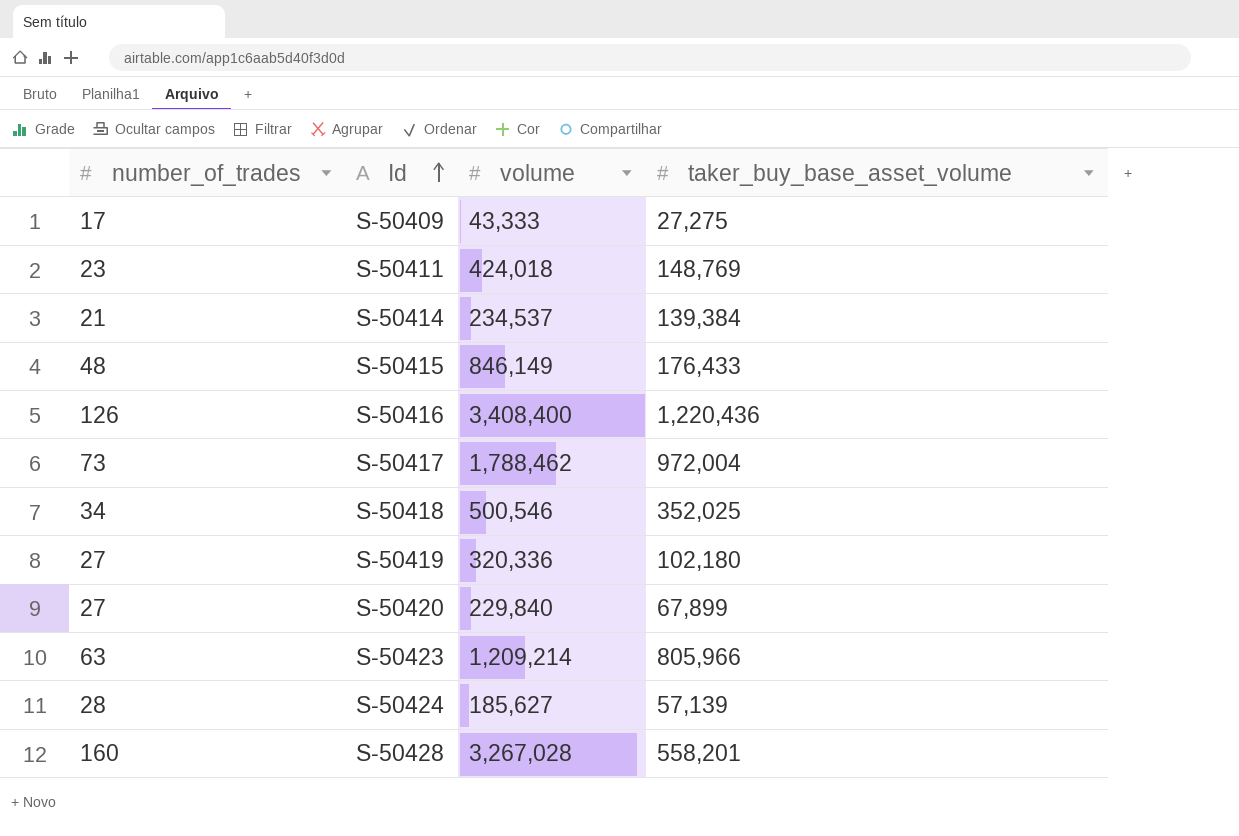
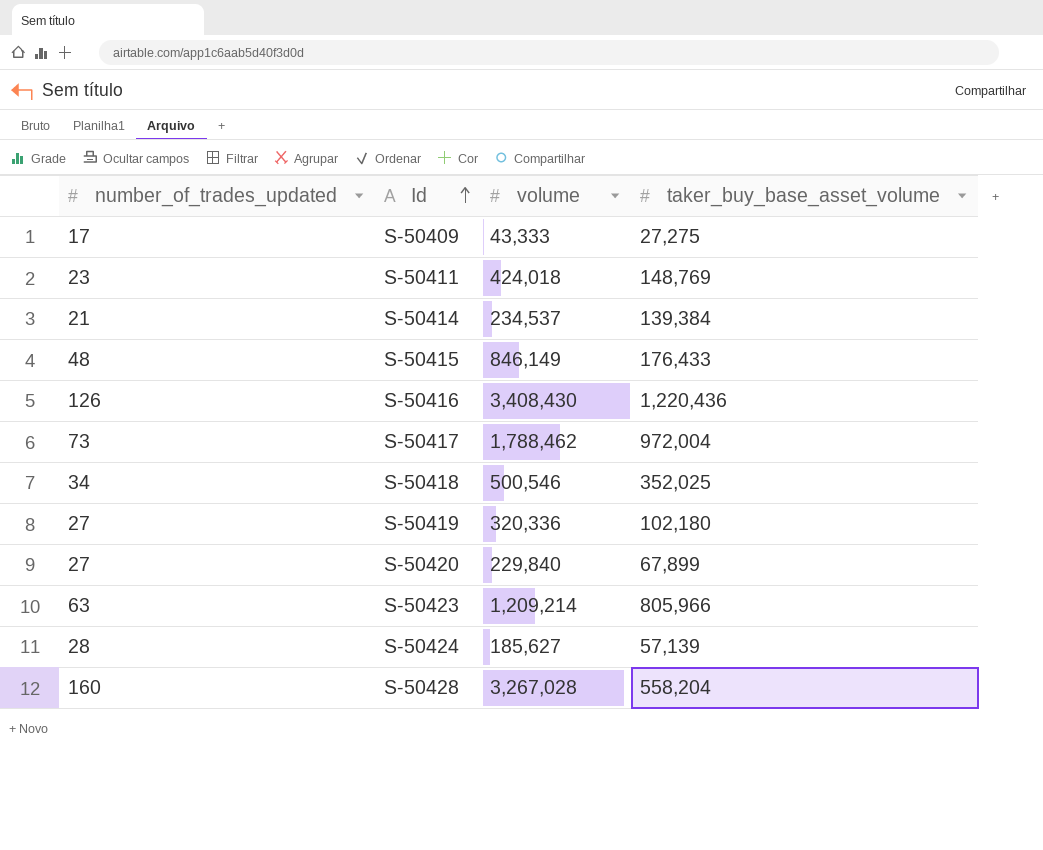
column name: number_of_trades -> number_of_trades_updated
S-50416 | volume: 3,408,400 -> 3,408,430
S-50428 | taker_buy_base_asset_volume: 558,201 -> 558,204

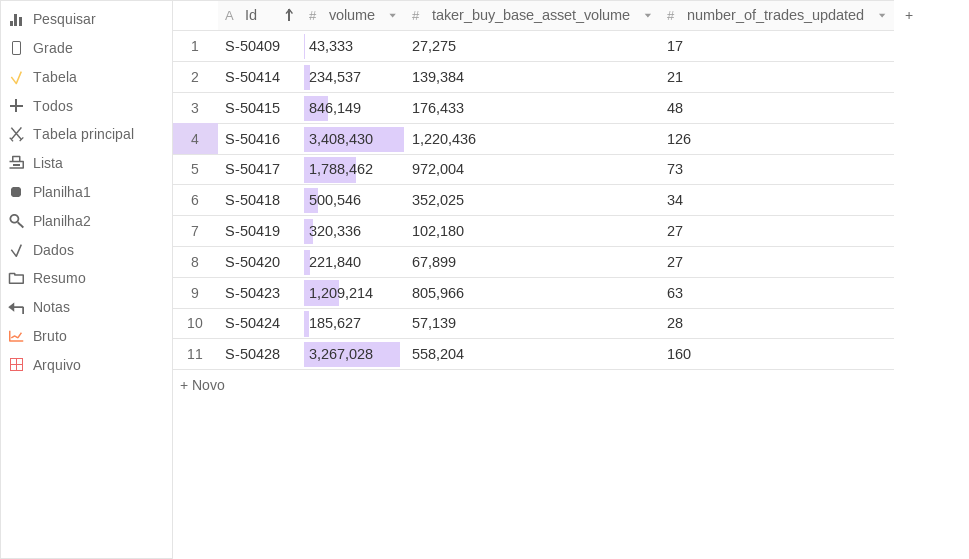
column number_of_trades_updated | position: 1 -> 4
row S-50411: 23 | 424,018 | 148,769 -> none
S-50420 | volume: 229,840 -> 221,840

